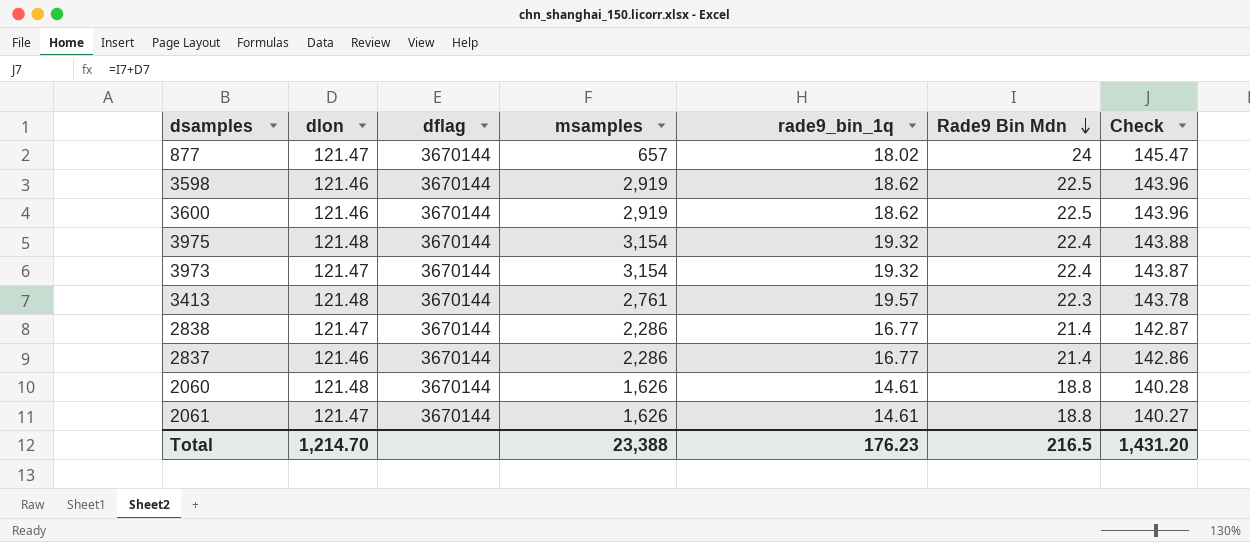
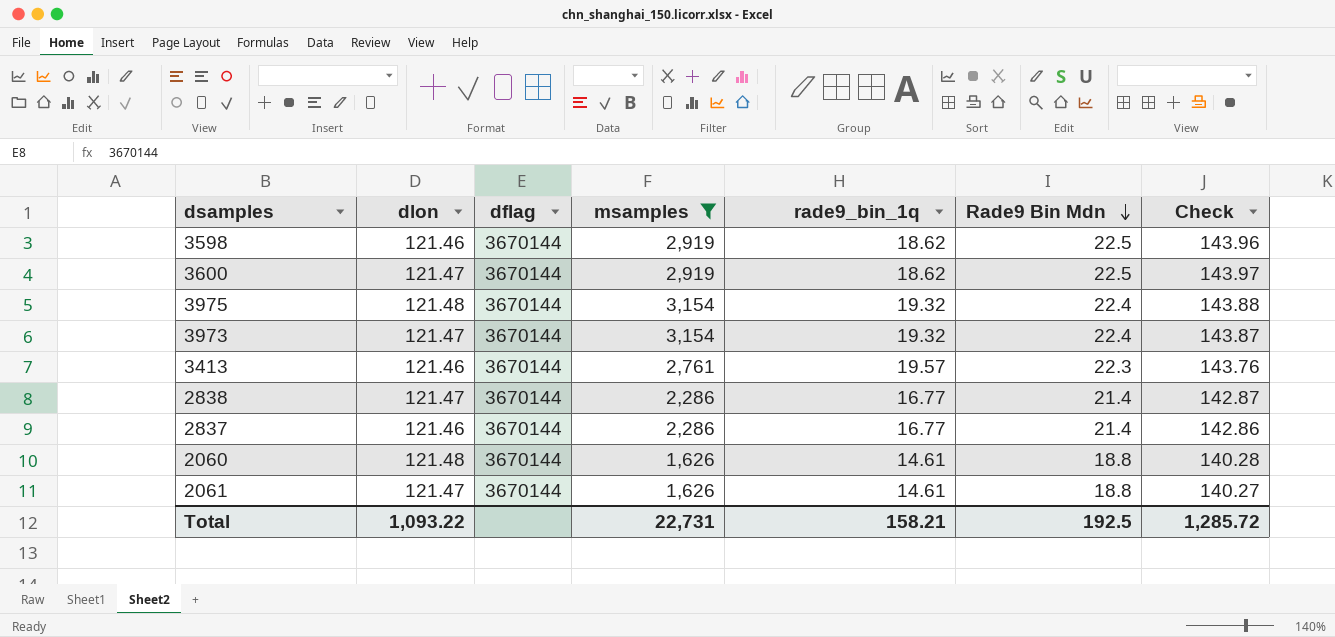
filter: none -> msamples != 657
3600 | dlon: 121.46 -> 121.47
3600 | Check: 143.96 -> 143.97
3413 | dlon: 121.48 -> 121.46
3413 | Check: 143.78 -> 143.76
Total | dlon: 1,214.70 -> 1,093.22
Total | msamples: 23,388 -> 22,731
Total | rade9_bin_1q: 176.23 -> 158.21
Total | Rade9 Bin Mdn: 216.5 -> 192.5
Total | Check: 1,431.20 -> 1,285.72

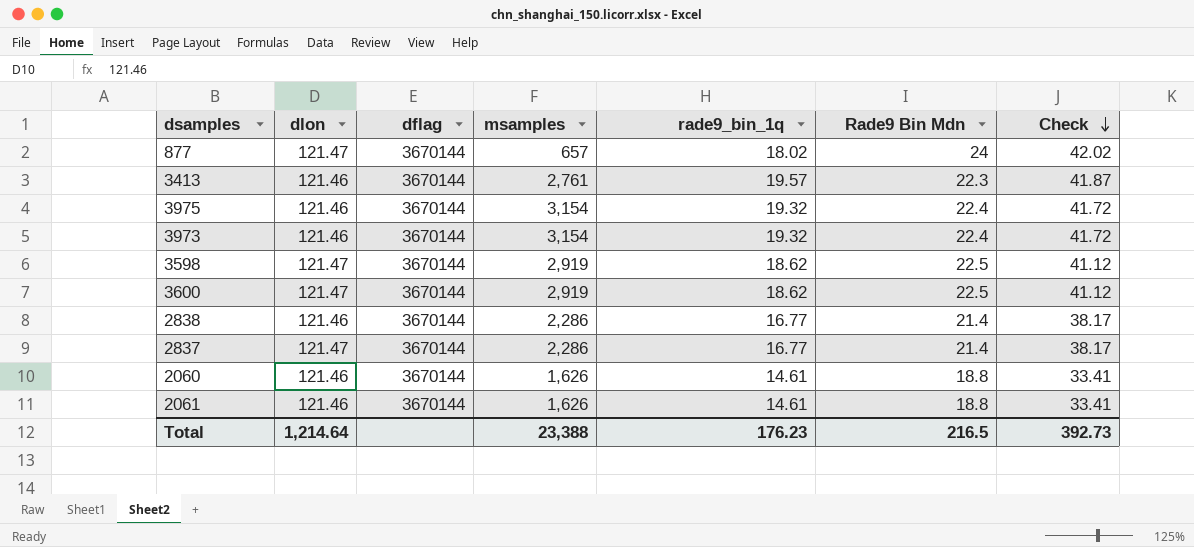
filter: msamples != 657 -> none
row order: Rade9 Bin Mdn descending -> Check descending
column Check | formula: [dlon] + [Rade9 Bin Mdn] -> [rade9_bin_1q] + [Rade9 Bin Mdn]
3975 | dlon: 121.48 -> 121.46
3973 | dlon: 121.47 -> 121.46
3598 | dlon: 121.46 -> 121.47
2838 | dlon: 121.47 -> 121.46
2837 | dlon: 121.46 -> 121.47
2060 | dlon: 121.48 -> 121.46
2061 | dlon: 121.47 -> 121.46
Total | dlon: 1,093.22 -> 1,214.64
Total | msamples: 22,731 -> 23,388
Total | rade9_bin_1q: 158.21 -> 176.23
Total | Rade9 Bin Mdn: 192.5 -> 216.5
Total | Check: 1,285.72 -> 392.73

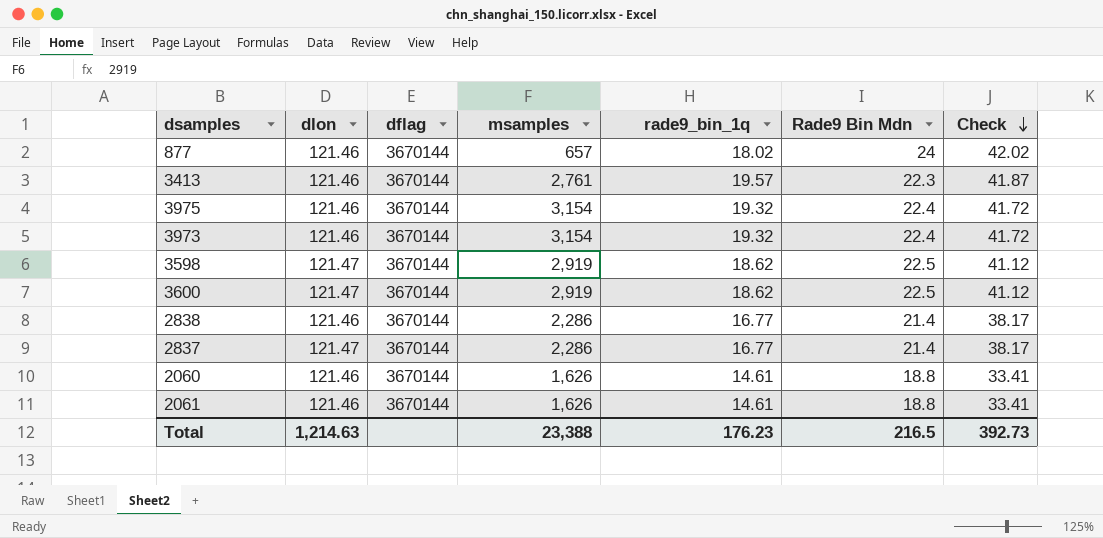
877 | dlon: 121.47 -> 121.46
Total | dlon: 1,214.64 -> 1,214.63

